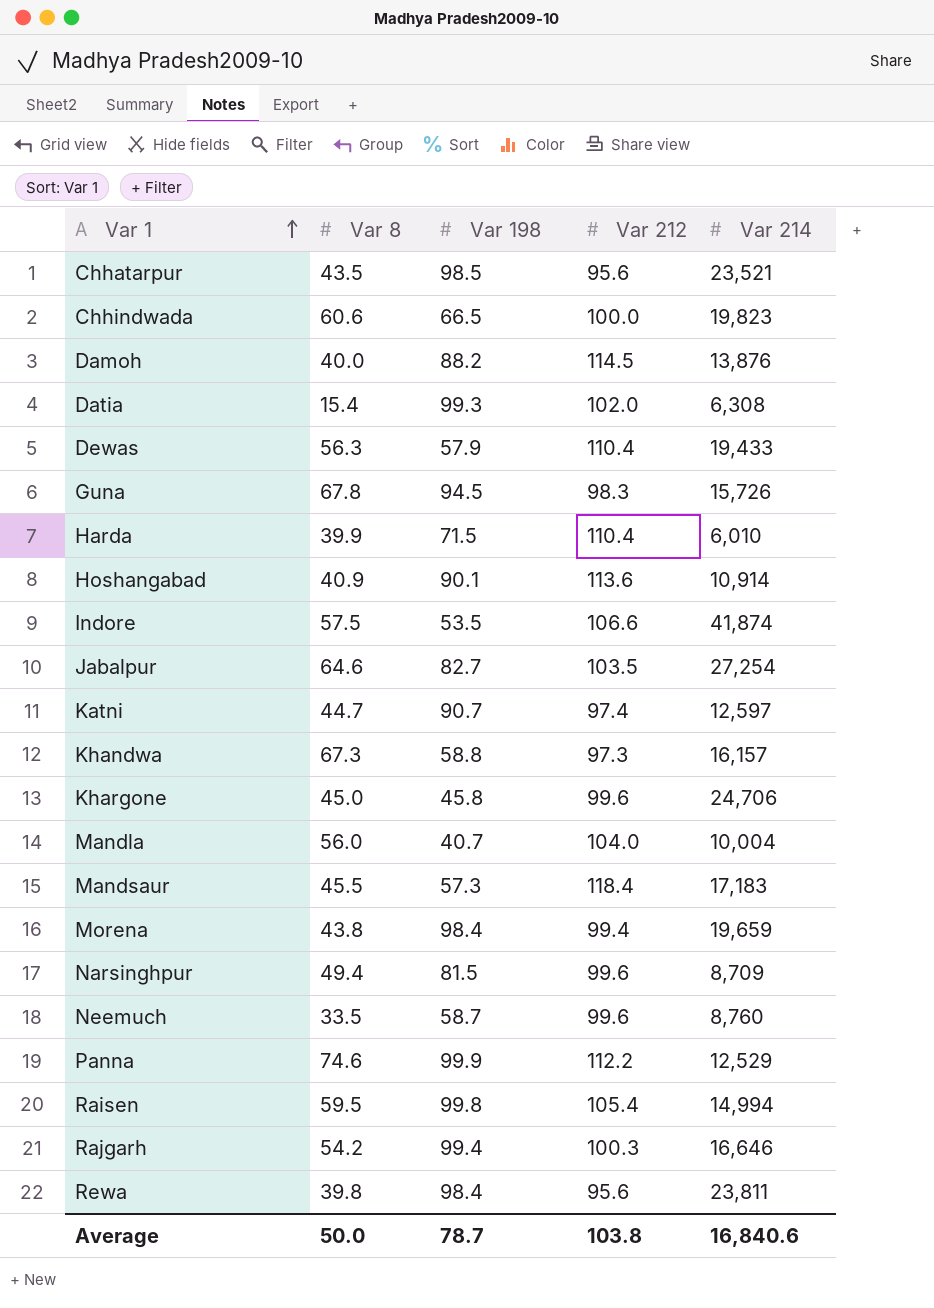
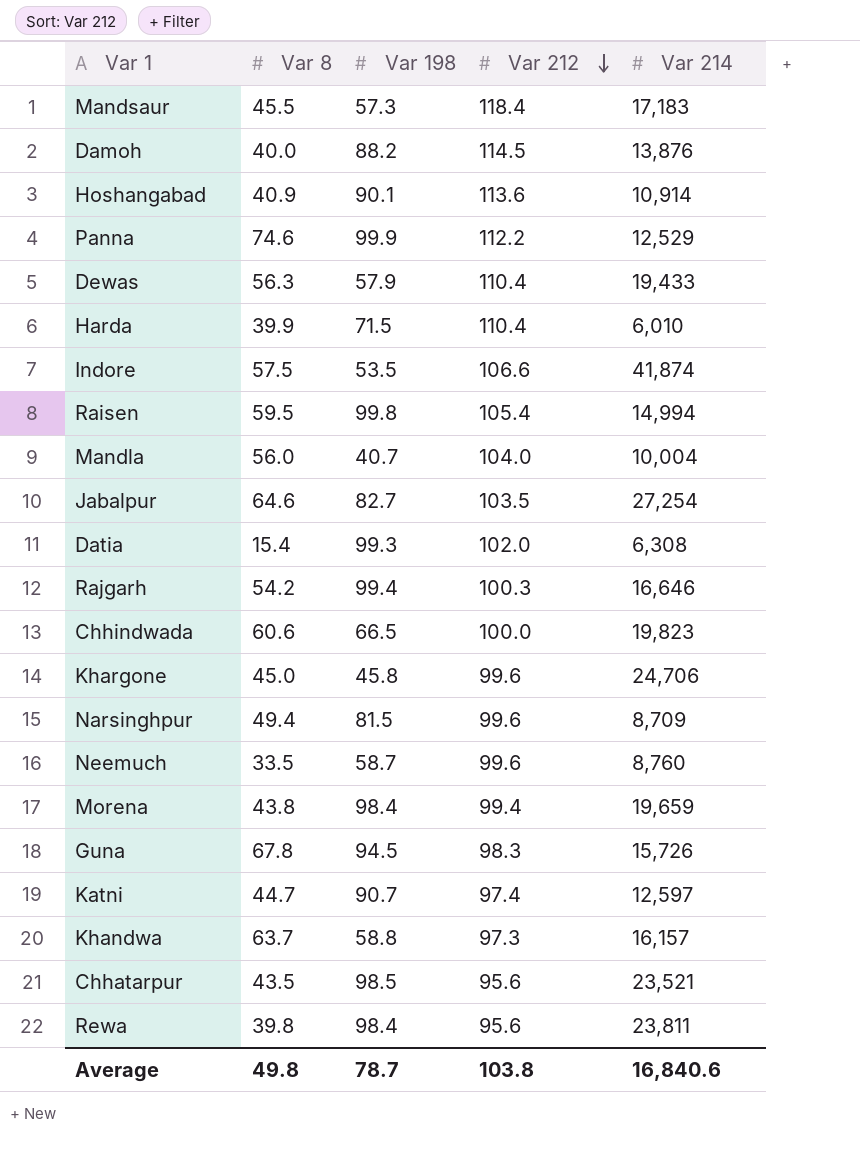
row order: Var 1 ascending -> Var 212 descending
Khandwa | Var 8: 67.3 -> 63.7
Average | Var 8: 50.0 -> 49.8

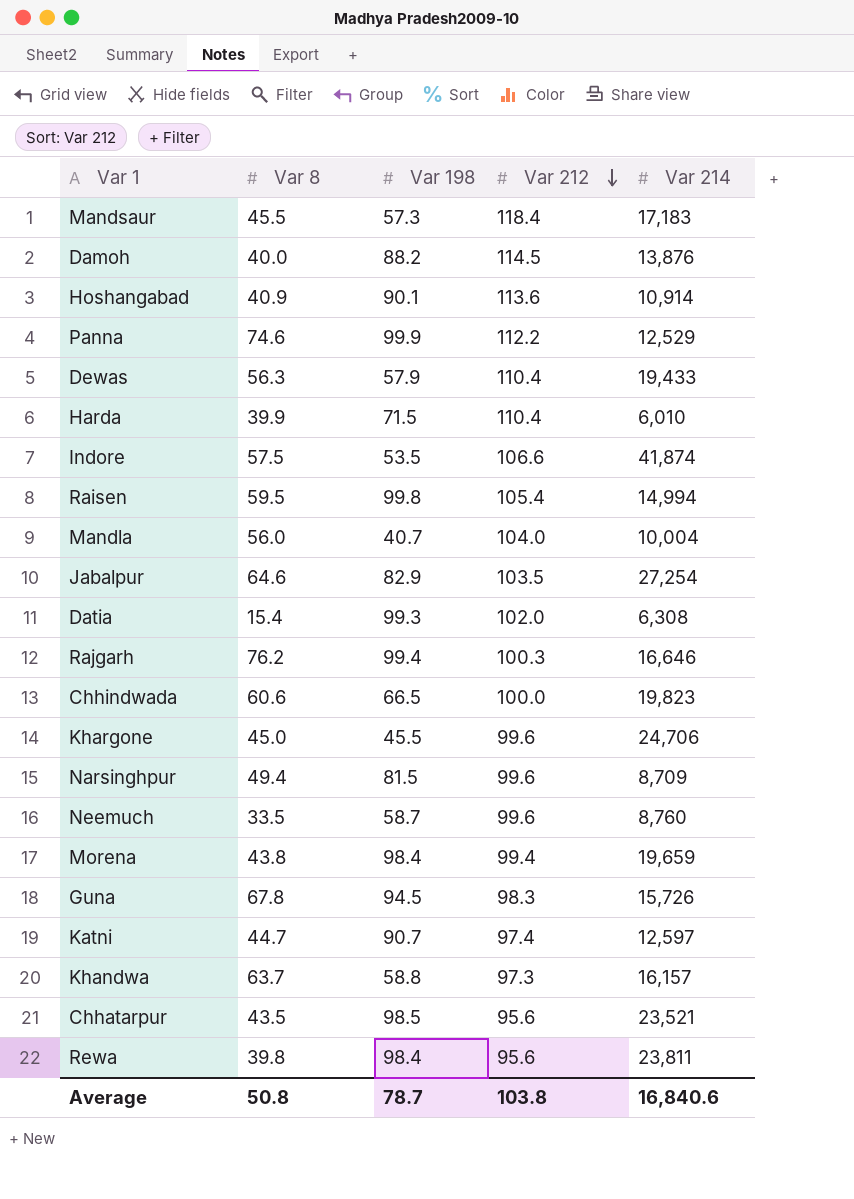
Jabalpur | Var 198: 82.7 -> 82.9
Rajgarh | Var 8: 54.2 -> 76.2
Khargone | Var 198: 45.8 -> 45.5
Average | Var 8: 49.8 -> 50.8

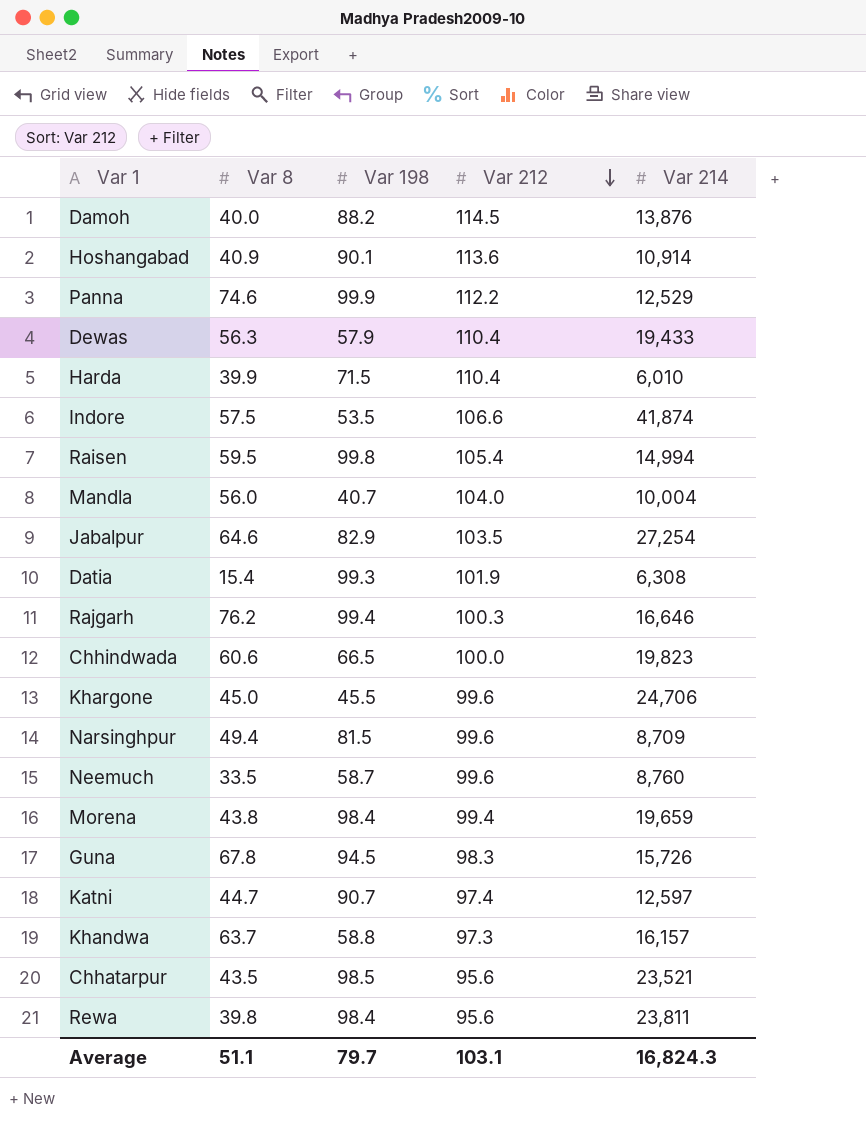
row Mandsaur: 45.5 | 57.3 | 118.4 | 17,183 -> none
Datia | Var 212: 102.0 -> 101.9
Average | Var 8: 50.8 -> 51.1
Average | Var 198: 78.7 -> 79.7
Average | Var 212: 103.8 -> 103.1
Average | Var 214: 16,840.6 -> 16,824.3

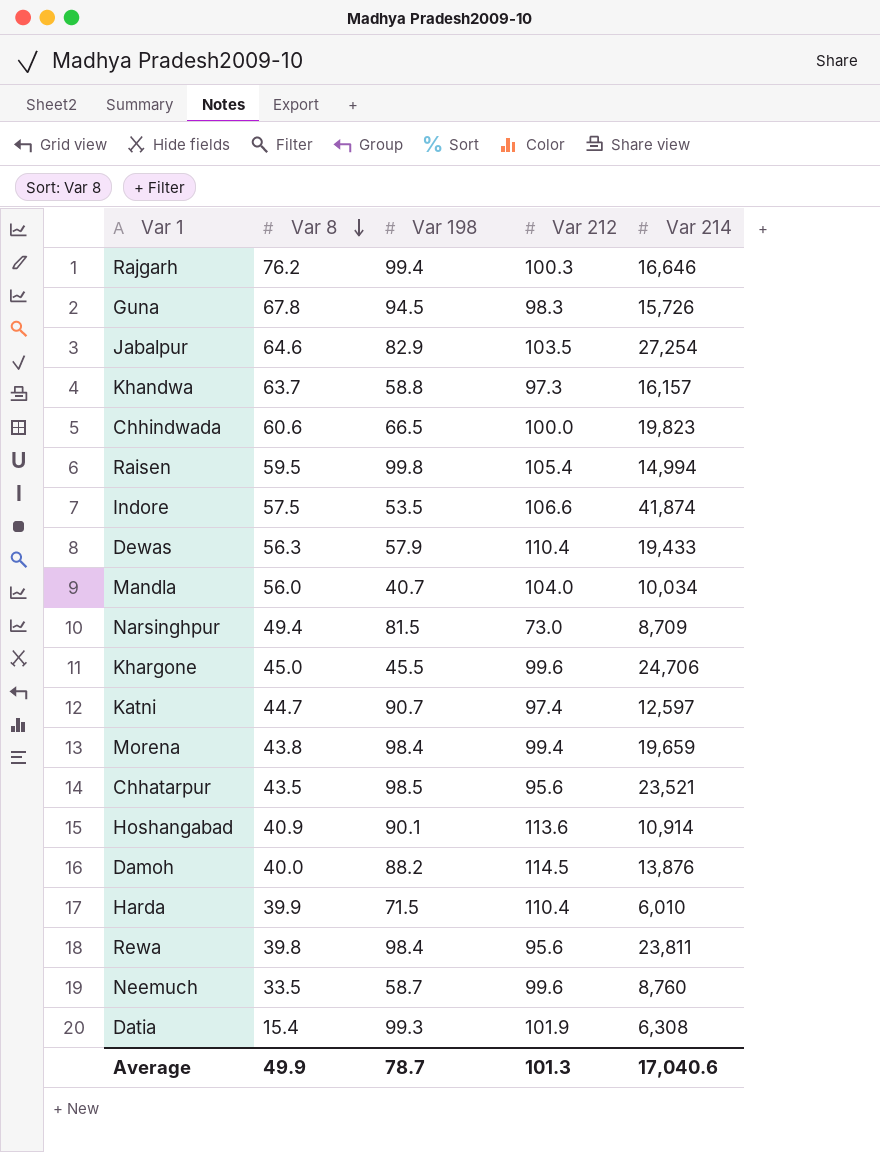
row order: Var 212 descending -> Var 8 descending
row Panna: 74.6 | 99.9 | 112.2 | 12,529 -> none
Mandla | Var 214: 10,004 -> 10,034
Narsinghpur | Var 212: 99.6 -> 73.0
Average | Var 8: 51.1 -> 49.9
Average | Var 198: 79.7 -> 78.7
Average | Var 212: 103.1 -> 101.3
Average | Var 214: 16,824.3 -> 17,040.6

